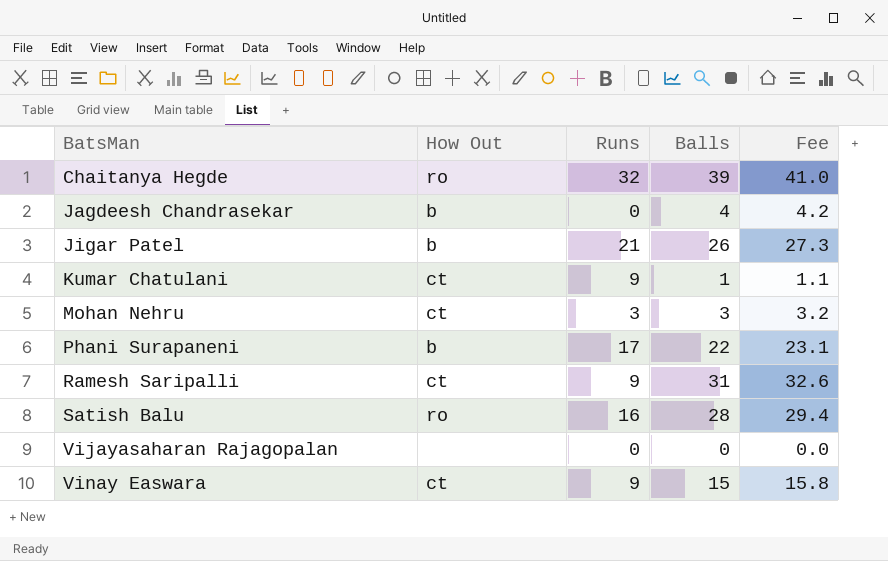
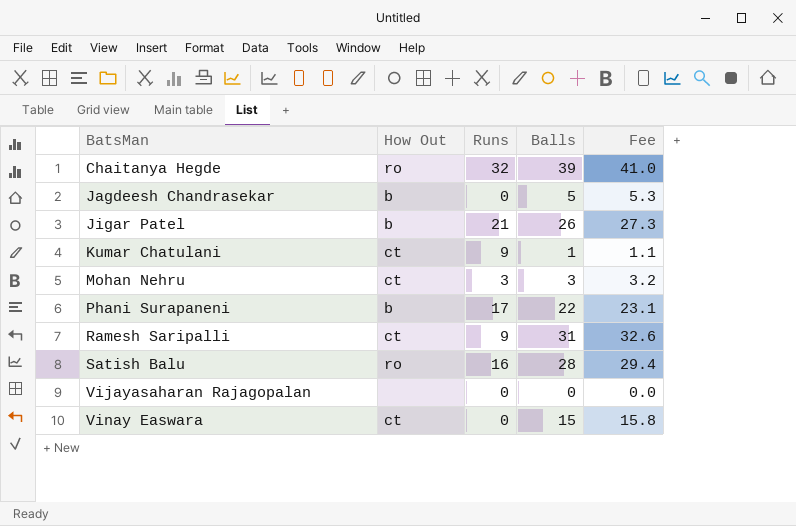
Jagdeesh Chandrasekar | Balls: 4 -> 5
Jagdeesh Chandrasekar | Fee: 4.2 -> 5.3
Vinay Easwara | Runs: 9 -> 0

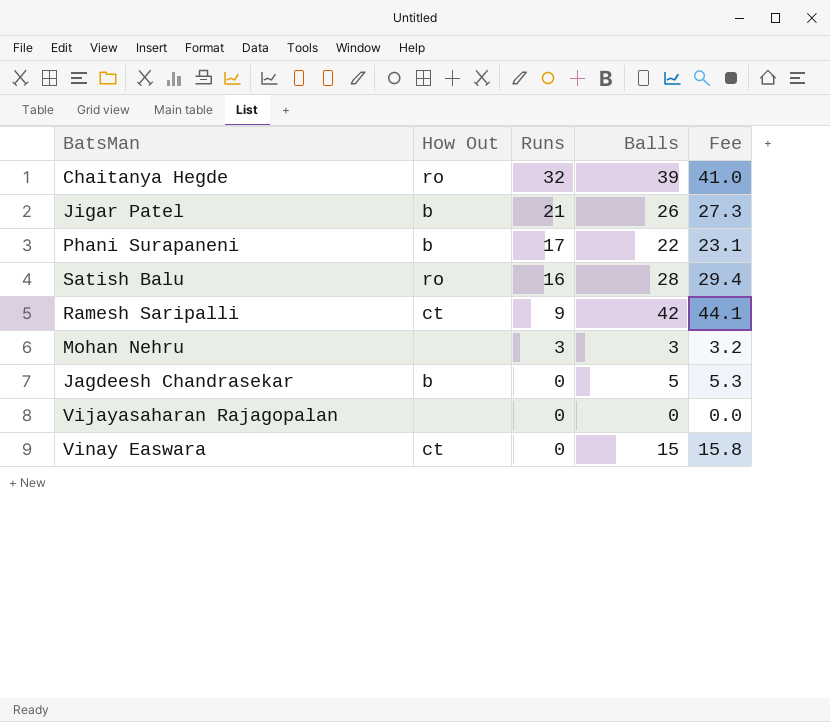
row order: BatsMan ascending -> Runs descending
row Kumar Chatulani: ct | 9 | 1 | 1.1 -> none
Ramesh Saripalli | Balls: 31 -> 42
Ramesh Saripalli | Fee: 32.6 -> 44.1
Mohan Nehru | How Out: ct -> none

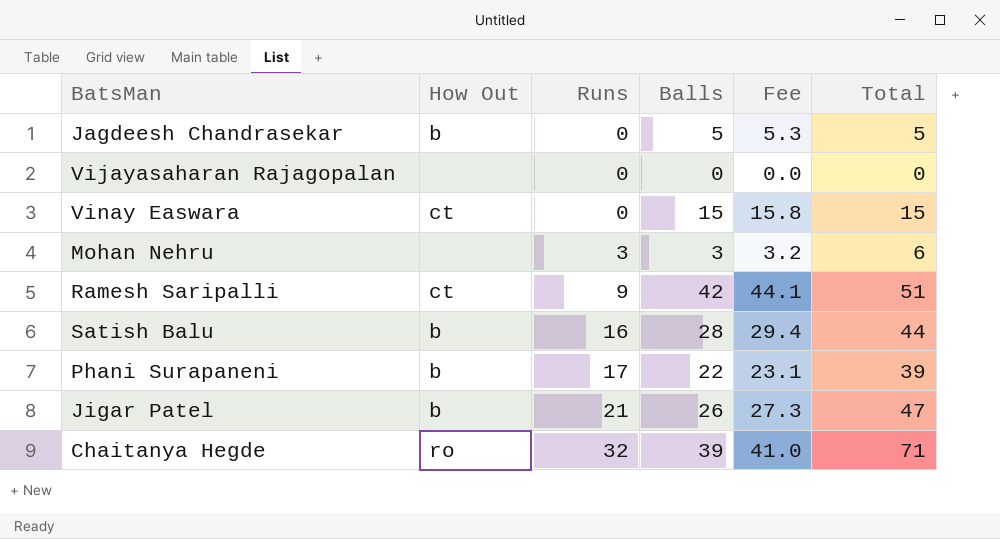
row order: Runs descending -> Runs ascending
column Total | formula: none -> [Runs] + [Balls]
Satish Balu | How Out: ro -> b

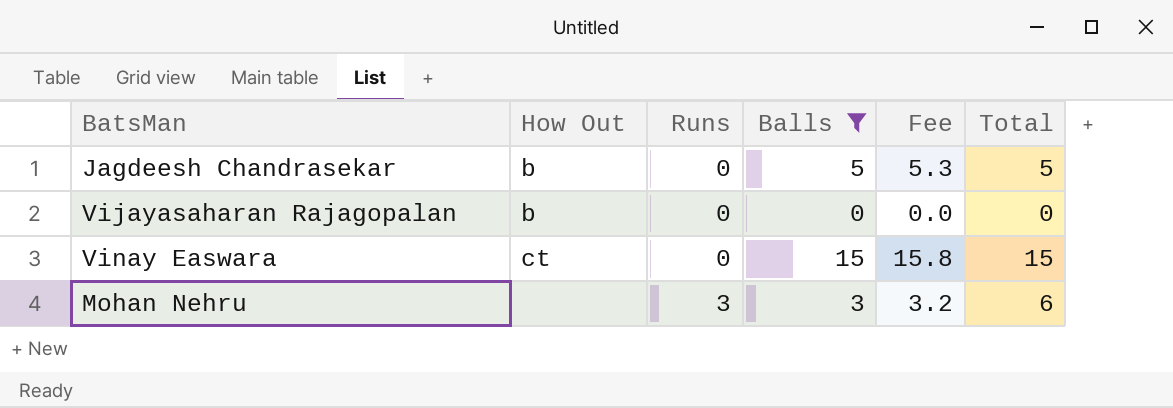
filter: none -> Balls <= 15
Vijayasaharan Rajagopalan | How Out: none -> b

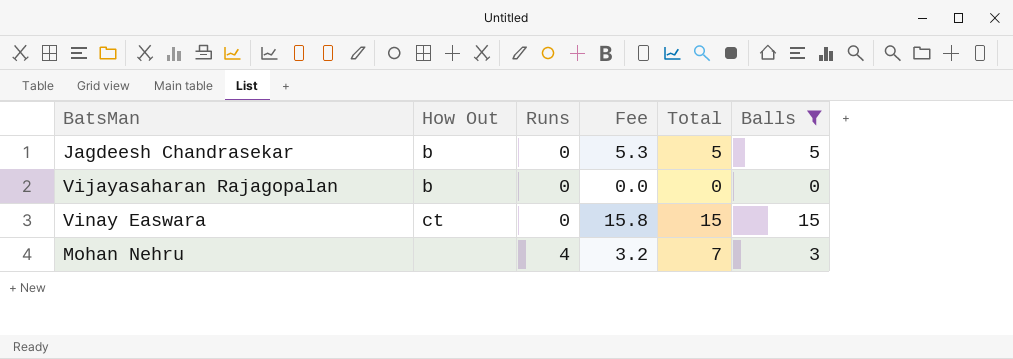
column Balls | position: 4 -> 6
Mohan Nehru | Runs: 3 -> 4
Mohan Nehru | Total: 6 -> 7

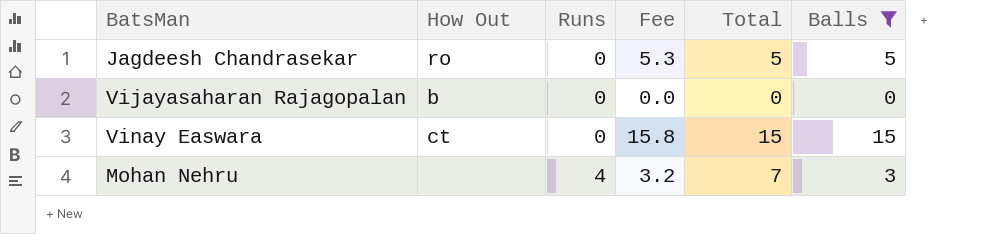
Jagdeesh Chandrasekar | How Out: b -> ro

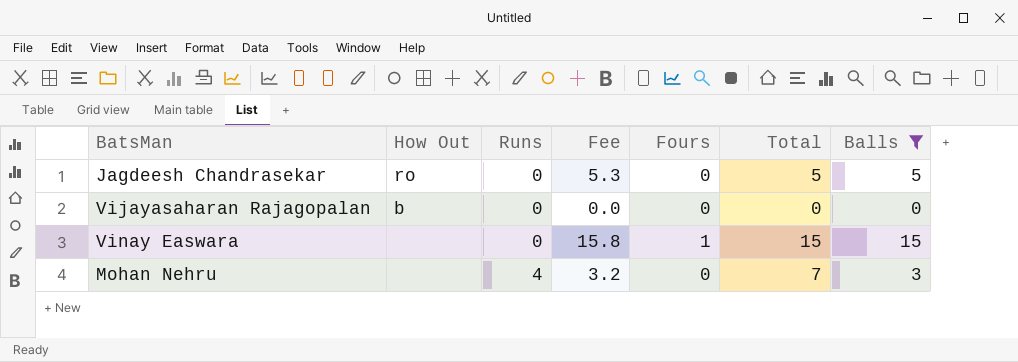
column Fours | position: none -> 5
Vinay Easwara | How Out: ct -> none

